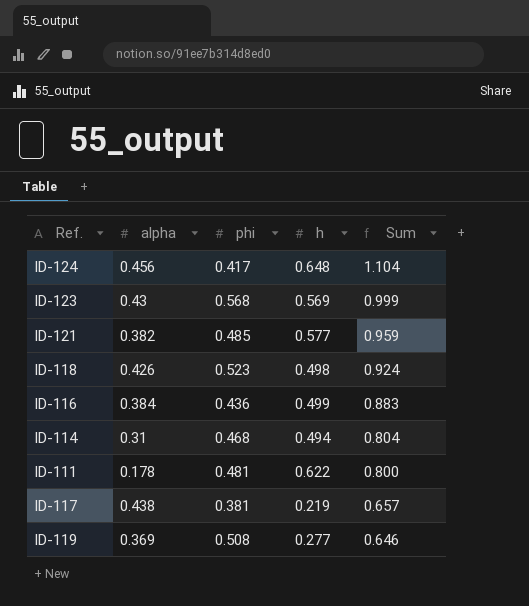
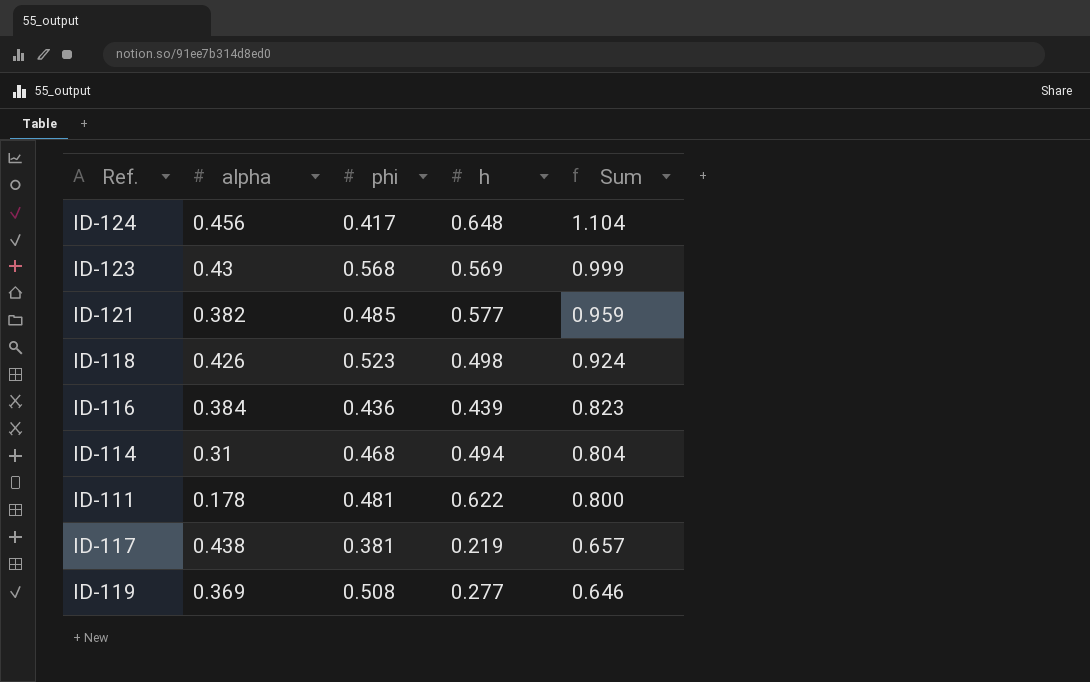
ID-116 | h: 0.499 -> 0.439
ID-116 | Sum: 0.883 -> 0.823

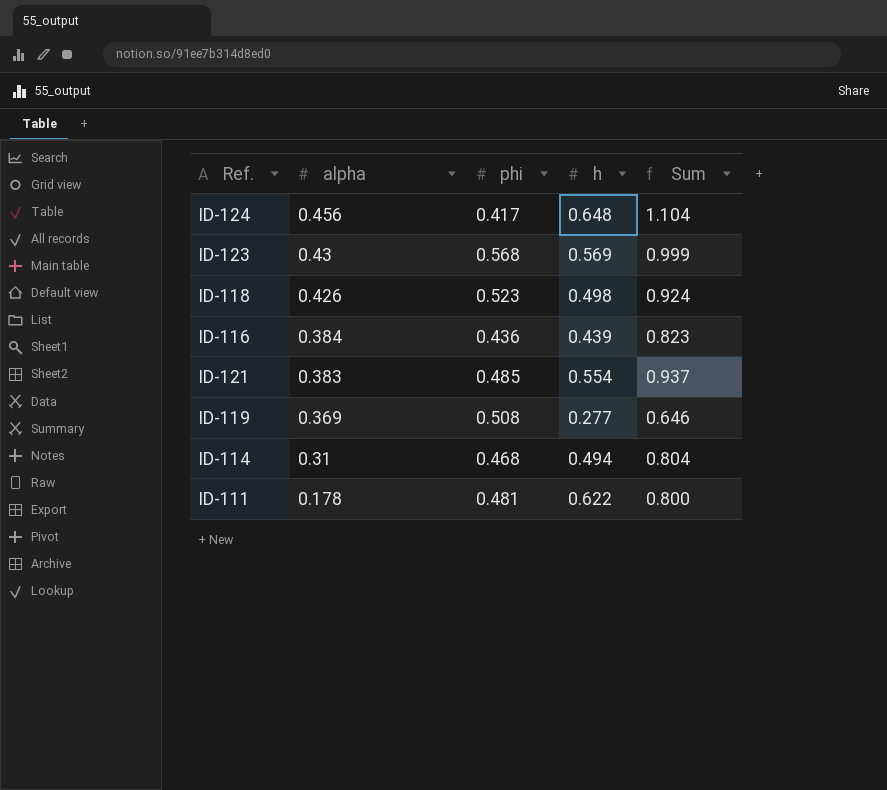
row order: Sum descending -> alpha descending
row ID-117: 0.438 | 0.381 | 0.219 | 0.657 -> none
ID-121 | alpha: 0.382 -> 0.383
ID-121 | h: 0.577 -> 0.554
ID-121 | Sum: 0.959 -> 0.937

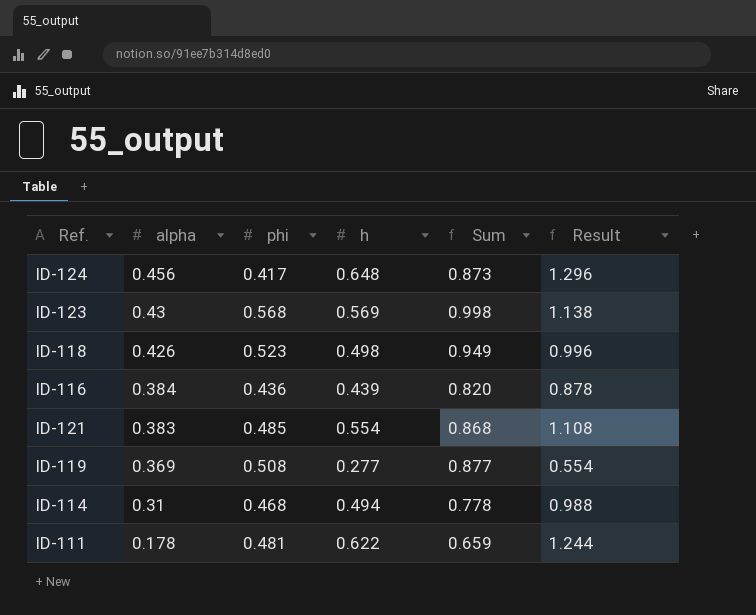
column Sum | formula: [alpha] + [h] -> [alpha] + [phi]
column Result | formula: none -> [h] * 2

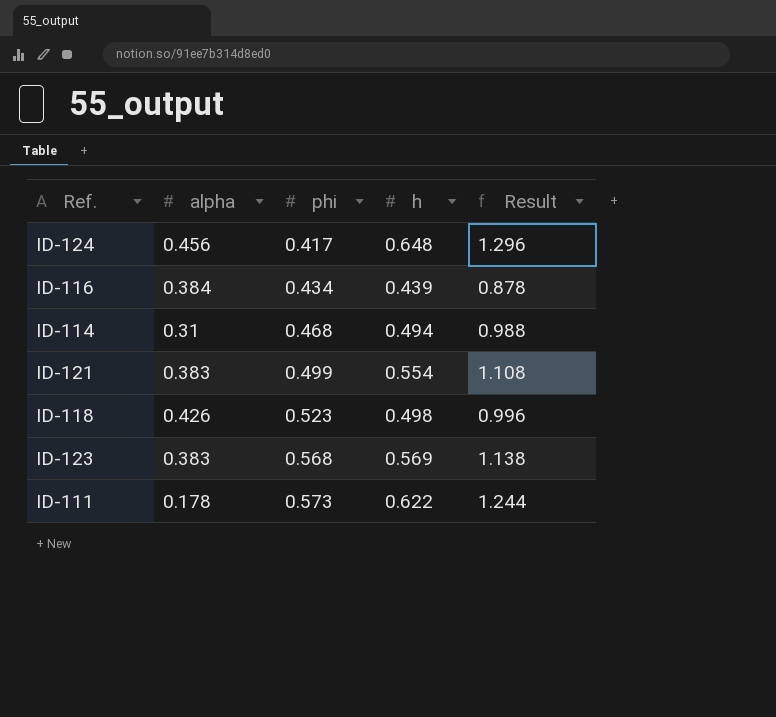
row order: alpha descending -> phi ascending
column Sum | formula: [alpha] + [phi] -> none
row ID-119: 0.369 | 0.508 | 0.277 | 0.877 | 0.554 -> none
ID-116 | phi: 0.436 -> 0.434
ID-121 | phi: 0.485 -> 0.499
ID-123 | alpha: 0.43 -> 0.383
ID-111 | phi: 0.481 -> 0.573

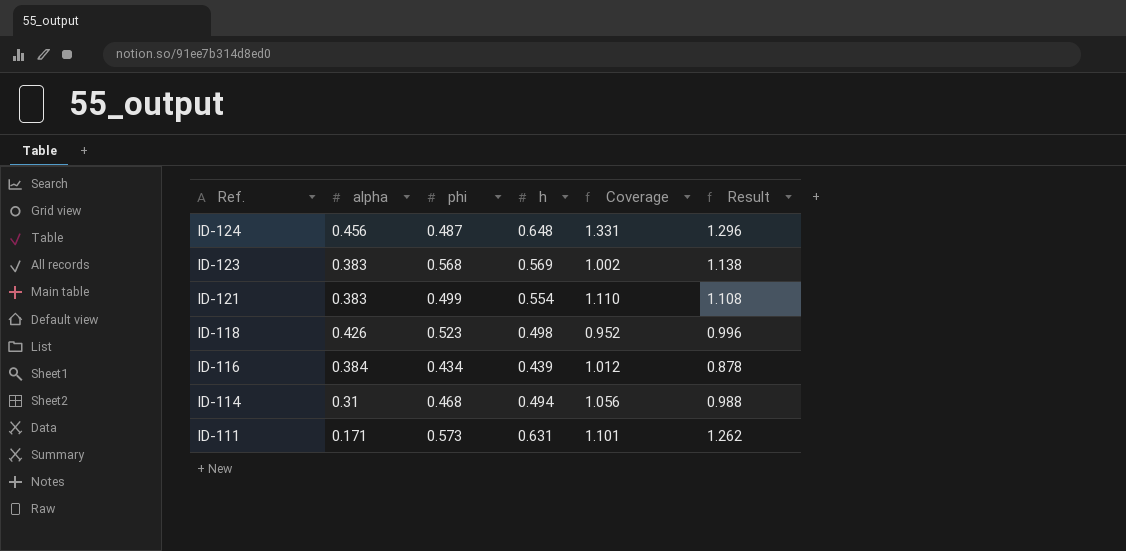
row order: phi ascending -> Ref. descending
column Coverage | formula: none -> [h] / [phi]
ID-124 | phi: 0.417 -> 0.487
ID-111 | alpha: 0.178 -> 0.171
ID-111 | h: 0.622 -> 0.631
ID-111 | Result: 1.244 -> 1.262

